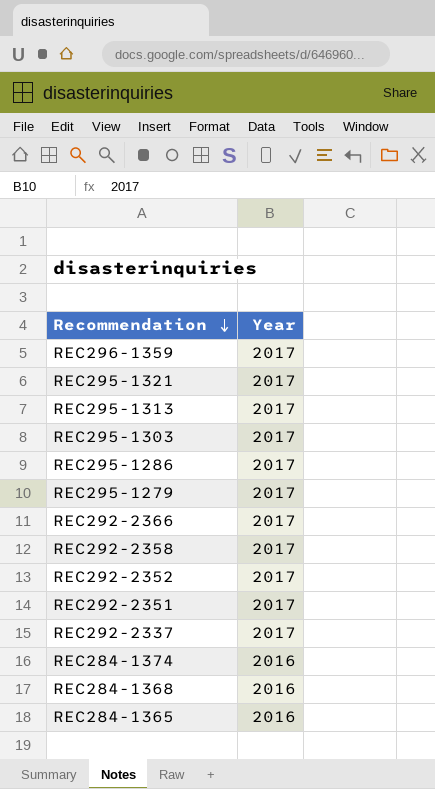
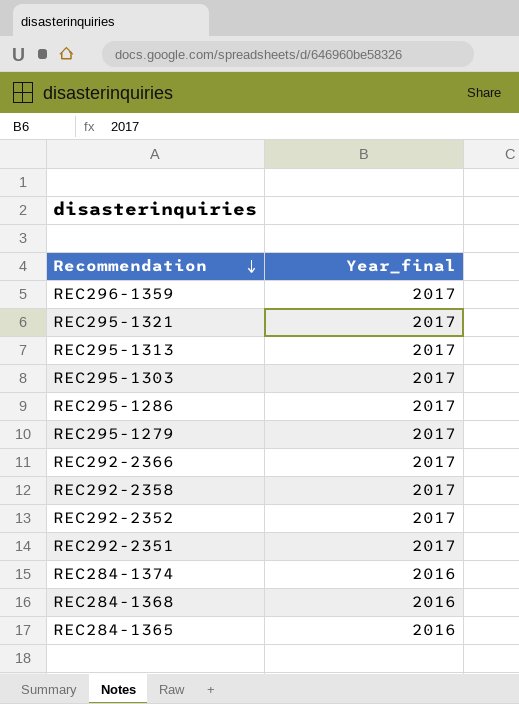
column name: Year -> Year_final
row REC292-2337: 2017 -> none

